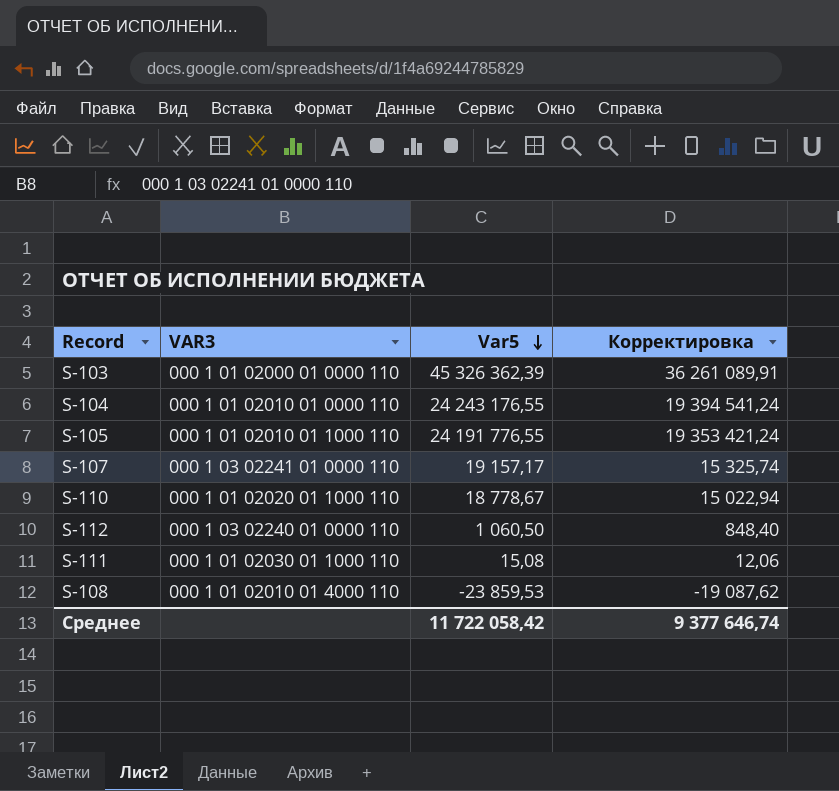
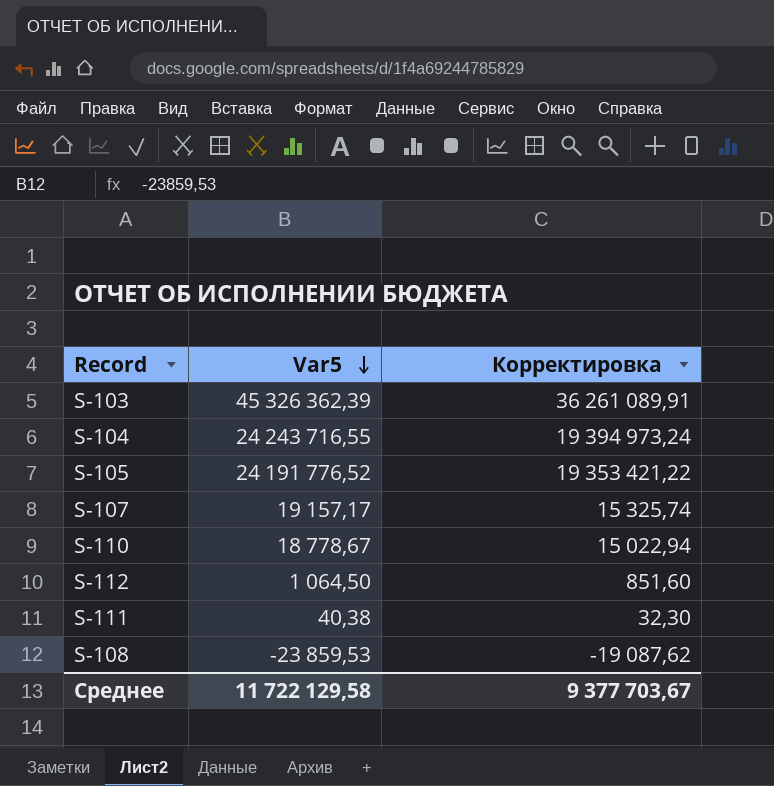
column VAR3 | position: 2 -> none
S-104 | Var5: 24 243 176,55 -> 24 243 716,55
S-104 | Корректировка: 19 394 541,24 -> 19 394 973,24
S-105 | Var5: 24 191 776,55 -> 24 191 776,52
S-105 | Корректировка: 19 353 421,24 -> 19 353 421,22
S-112 | Var5: 1 060,50 -> 1 064,50
S-112 | Корректировка: 848,40 -> 851,60
S-111 | Var5: 15,08 -> 40,38
S-111 | Корректировка: 12,06 -> 32,30
Среднее | Var5: 11 722 058,42 -> 11 722 129,58
Среднее | Корректировка: 9 377 646,74 -> 9 377 703,67

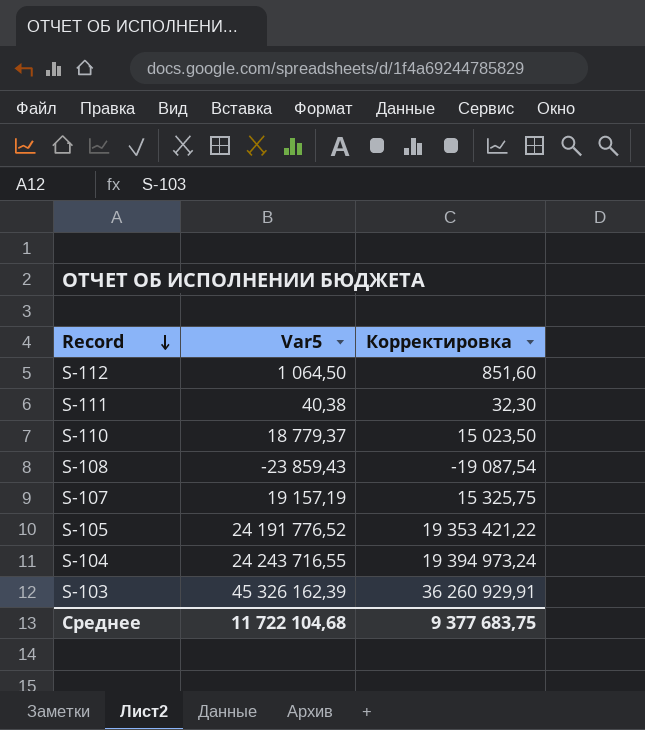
row order: Var5 descending -> Record descending
S-110 | Var5: 18 778,67 -> 18 779,37
S-110 | Корректировка: 15 022,94 -> 15 023,50
S-108 | Var5: -23 859,53 -> -23 859,43
S-108 | Корректировка: -19 087,62 -> -19 087,54
S-107 | Var5: 19 157,17 -> 19 157,19
S-107 | Корректировка: 15 325,74 -> 15 325,75
S-103 | Var5: 45 326 362,39 -> 45 326 162,39
S-103 | Корректировка: 36 261 089,91 -> 36 260 929,91
Среднее | Var5: 11 722 129,58 -> 11 722 104,68
Среднее | Корректировка: 9 377 703,67 -> 9 377 683,75

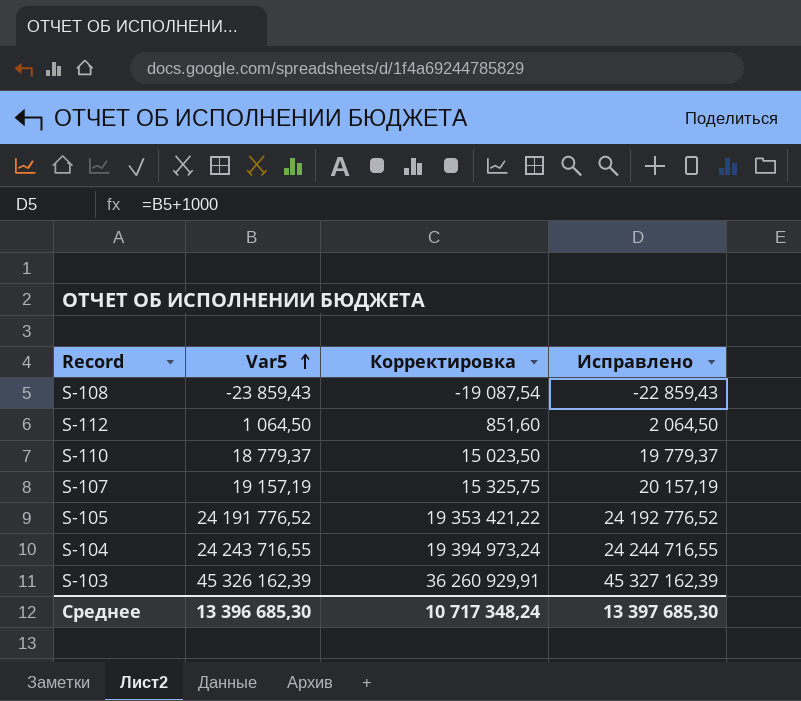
row order: Record descending -> Var5 ascending
column Исправлено | formula: none -> [Var5] + 1000
row S-111: 40,38 | 32,30 -> none
Среднее | Var5: 11 722 104,68 -> 13 396 685,30
Среднее | Корректировка: 9 377 683,75 -> 10 717 348,24

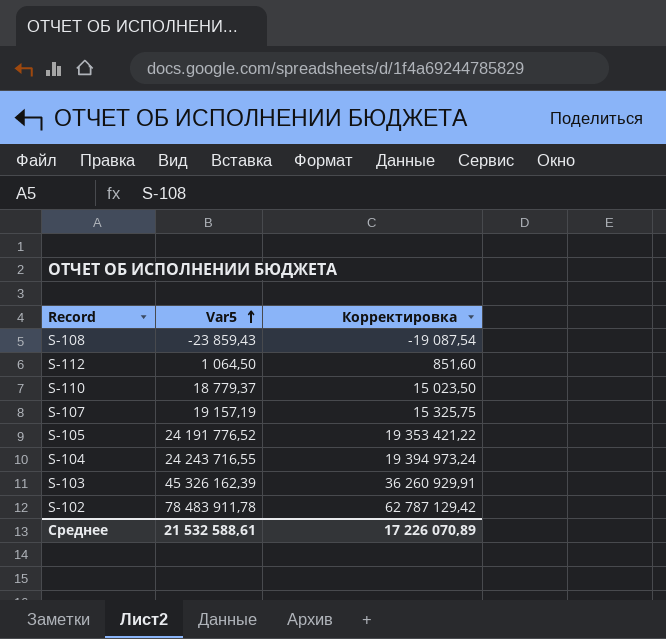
column Исправлено | formula: [Var5] + 1000 -> none
row S-102: none -> 78 483 911,78 | 62 787 129,42
Среднее | Var5: 13 396 685,30 -> 21 532 588,61
Среднее | Корректировка: 10 717 348,24 -> 17 226 070,89

